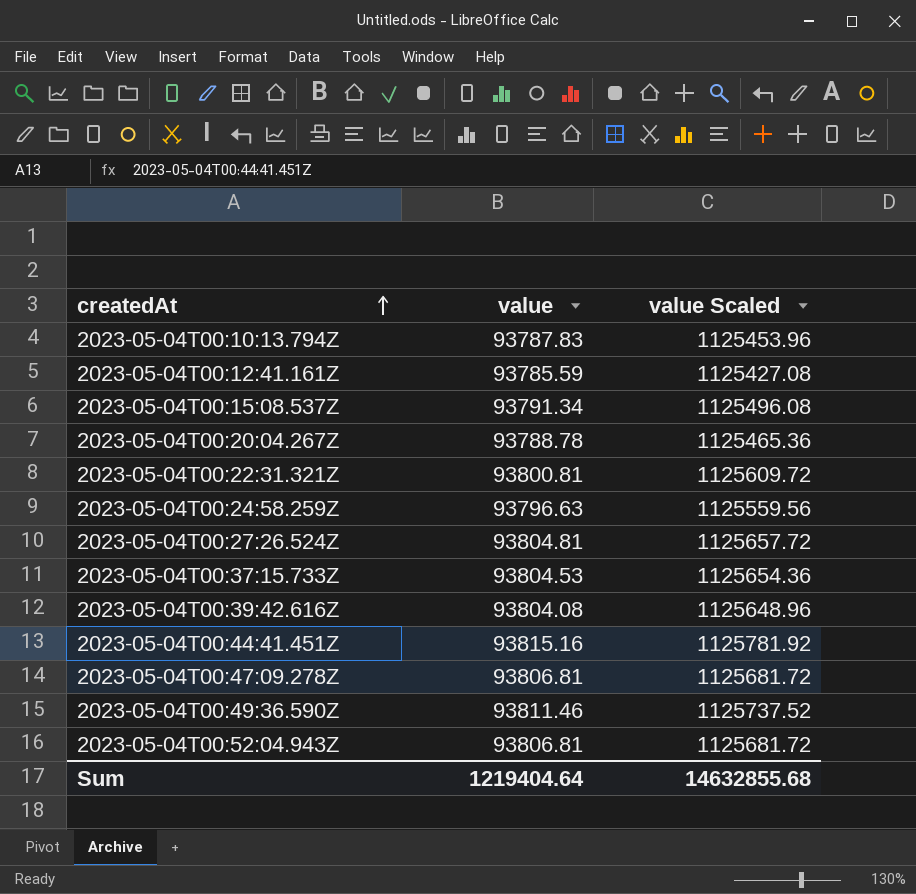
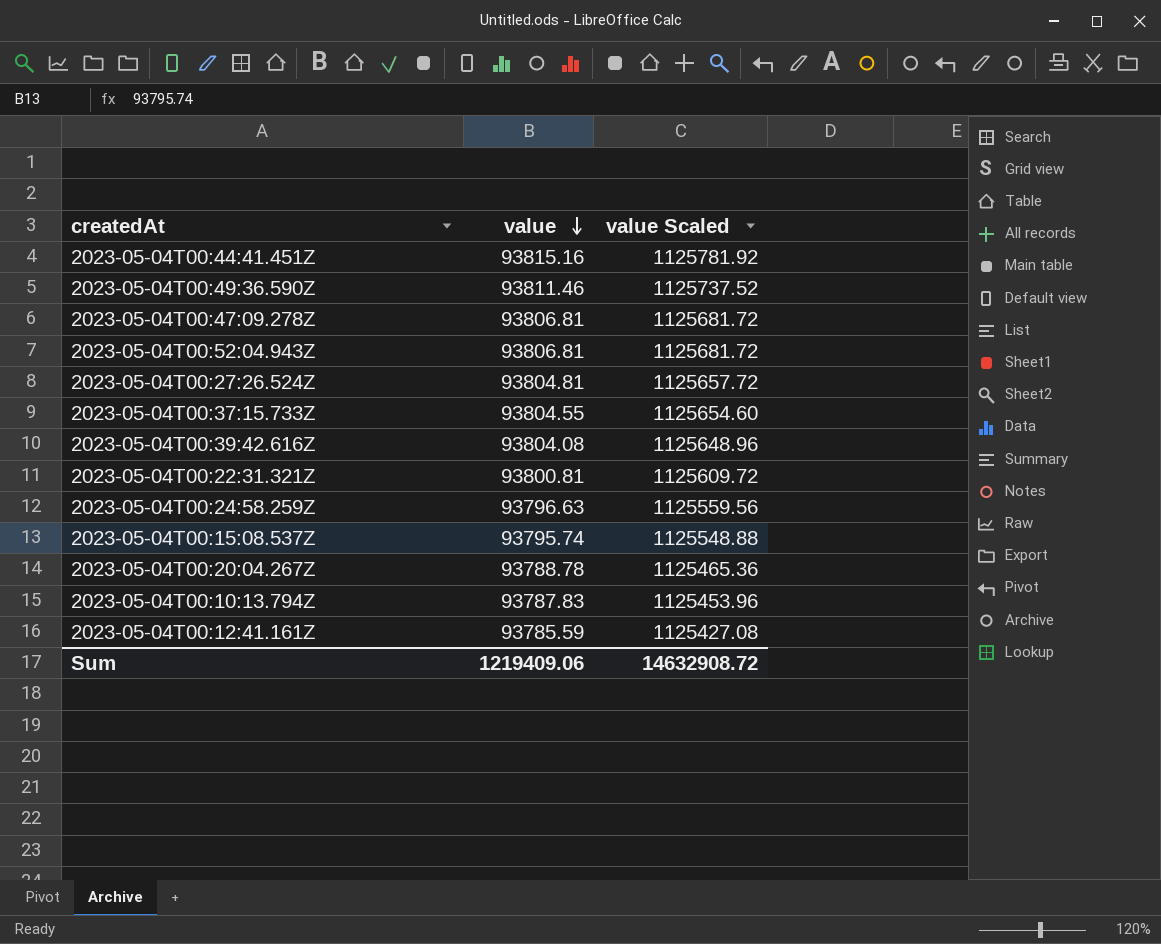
row order: createdAt ascending -> value descending
2023-05-04T00:37:15.733Z | value: 93804.53 -> 93804.55
2023-05-04T00:37:15.733Z | value Scaled: 1125654.36 -> 1125654.60
2023-05-04T00:15:08.537Z | value: 93791.34 -> 93795.74
2023-05-04T00:15:08.537Z | value Scaled: 1125496.08 -> 1125548.88
Sum | value: 1219404.64 -> 1219409.06
Sum | value Scaled: 14632855.68 -> 14632908.72

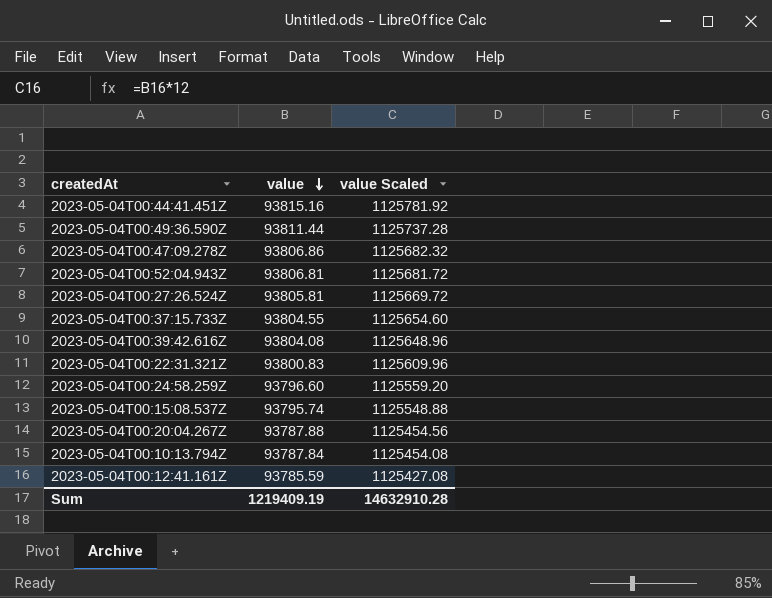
2023-05-04T00:49:36.590Z | value: 93811.46 -> 93811.44
2023-05-04T00:49:36.590Z | value Scaled: 1125737.52 -> 1125737.28
2023-05-04T00:47:09.278Z | value: 93806.81 -> 93806.86
2023-05-04T00:47:09.278Z | value Scaled: 1125681.72 -> 1125682.32
2023-05-04T00:27:26.524Z | value: 93804.81 -> 93805.81
2023-05-04T00:27:26.524Z | value Scaled: 1125657.72 -> 1125669.72
2023-05-04T00:22:31.321Z | value: 93800.81 -> 93800.83
2023-05-04T00:22:31.321Z | value Scaled: 1125609.72 -> 1125609.96
2023-05-04T00:24:58.259Z | value: 93796.63 -> 93796.60
2023-05-04T00:24:58.259Z | value Scaled: 1125559.56 -> 1125559.20
2023-05-04T00:20:04.267Z | value: 93788.78 -> 93787.88
2023-05-04T00:20:04.267Z | value Scaled: 1125465.36 -> 1125454.56
2023-05-04T00:10:13.794Z | value: 93787.83 -> 93787.84
2023-05-04T00:10:13.794Z | value Scaled: 1125453.96 -> 1125454.08
Sum | value: 1219409.06 -> 1219409.19
Sum | value Scaled: 14632908.72 -> 14632910.28

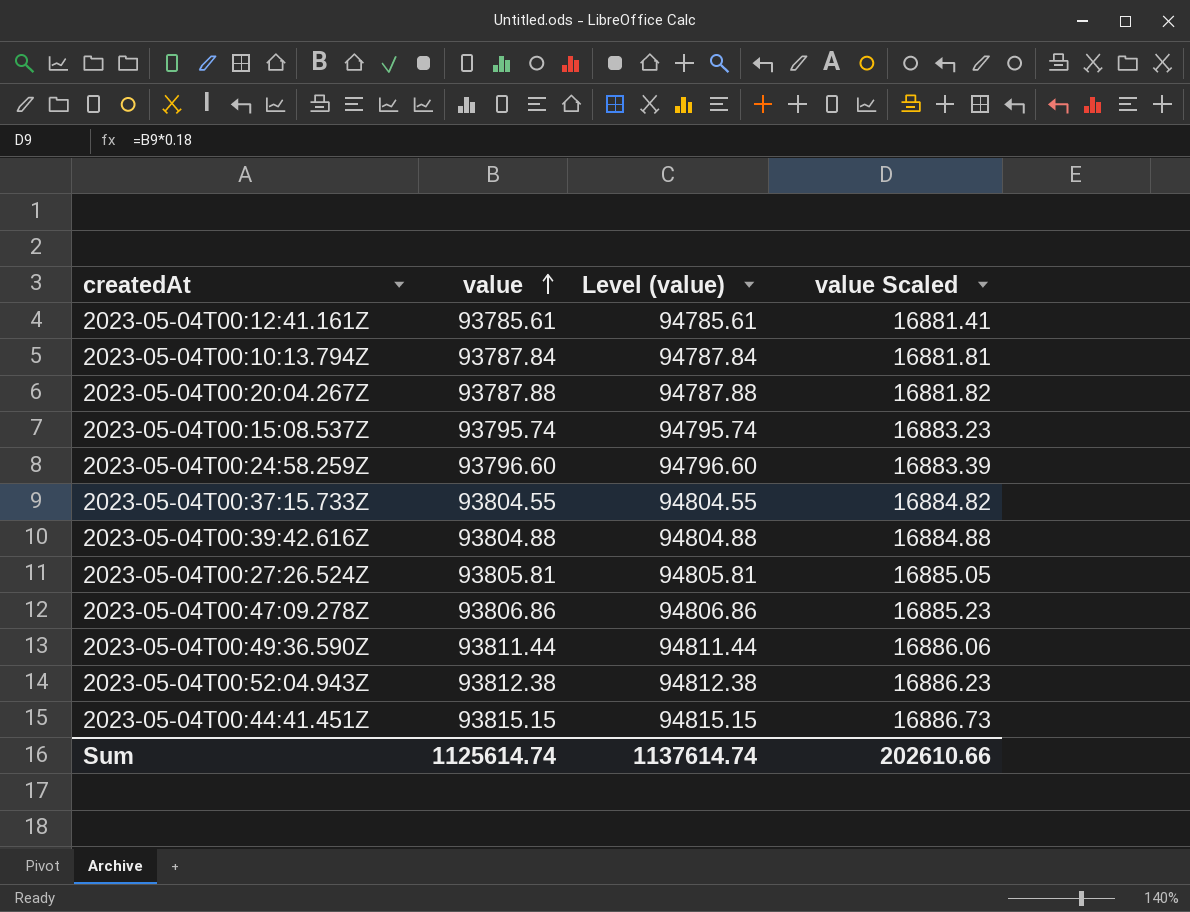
row order: value descending -> value ascending
column Level (value) | formula: none -> [value] + 1000
column value Scaled | formula: [value] * 12 -> [value] * 0.18
row 2023-05-04T00:22:31.321Z: 93800.83 | 1125609.96 -> none
2023-05-04T00:12:41.161Z | value: 93785.59 -> 93785.61
2023-05-04T00:39:42.616Z | value: 93804.08 -> 93804.88
2023-05-04T00:52:04.943Z | value: 93806.81 -> 93812.38
2023-05-04T00:44:41.451Z | value: 93815.16 -> 93815.15
Sum | value: 1219409.19 -> 1125614.74
Sum | value Scaled: 14632910.28 -> 202610.66

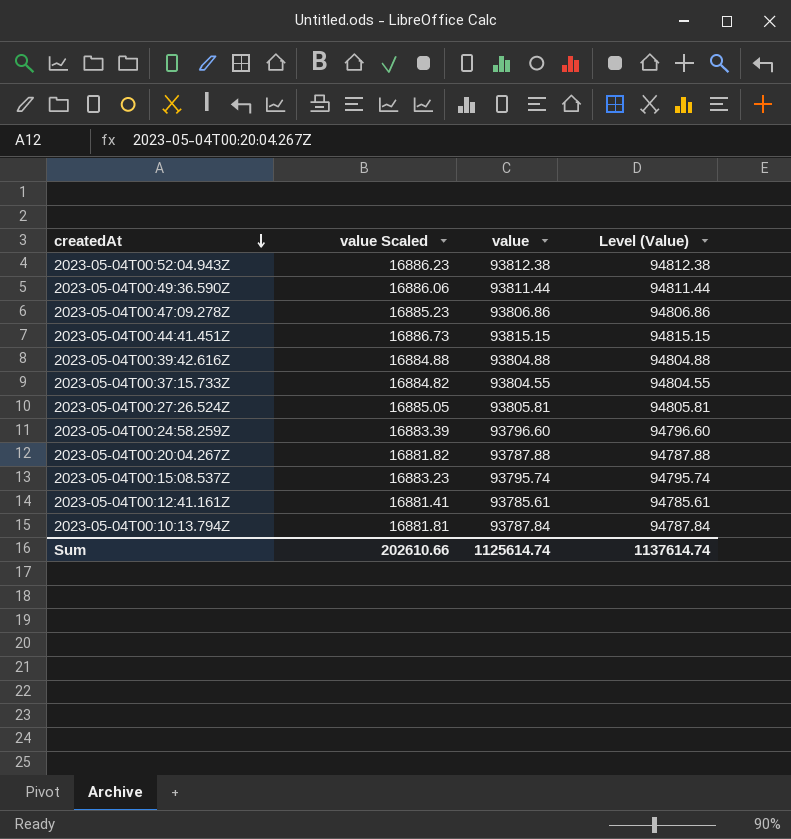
row order: value ascending -> createdAt descending
column value Scaled | position: 4 -> 2
column name: Level (value) -> Level (Value)

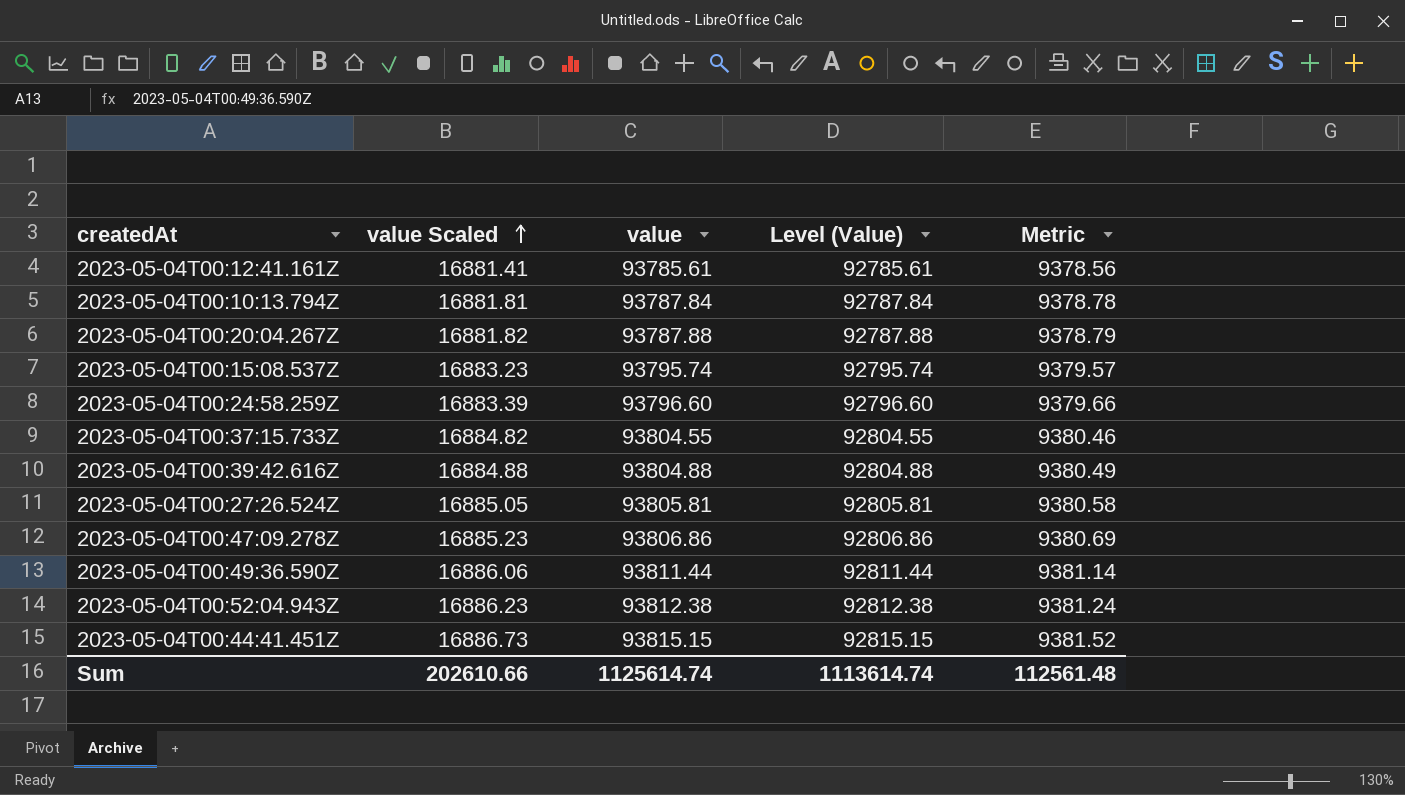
row order: createdAt descending -> value Scaled ascending
column Level (Value) | formula: [value] + 1000 -> [value] - 1000
column Metric | formula: none -> [value] * 0.1
Sum | Level (Value): 1137614.74 -> 1113614.74

